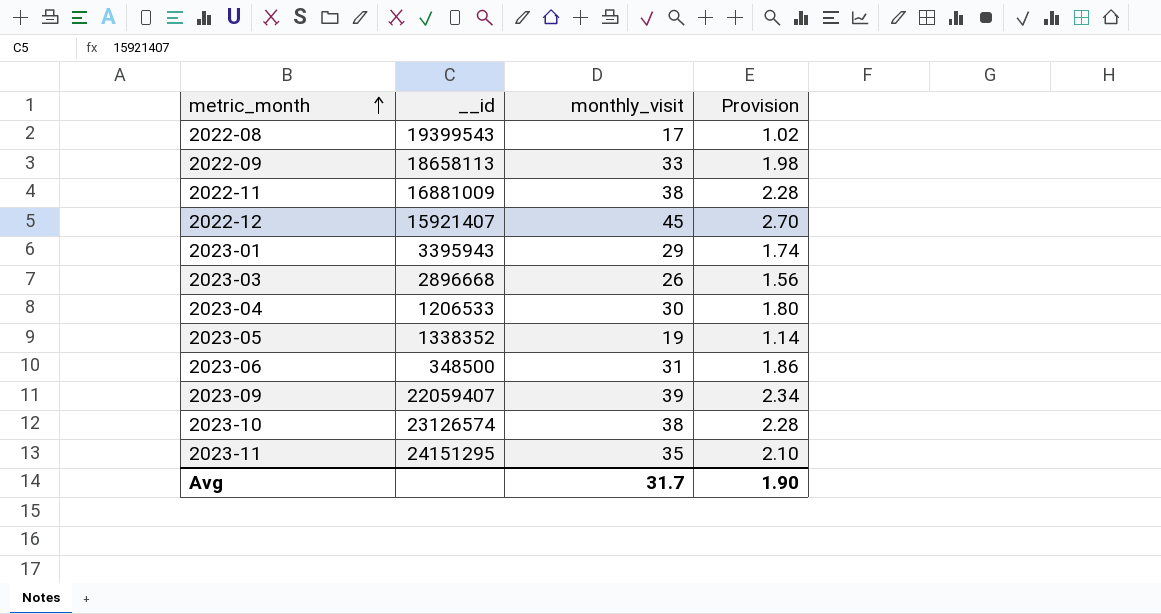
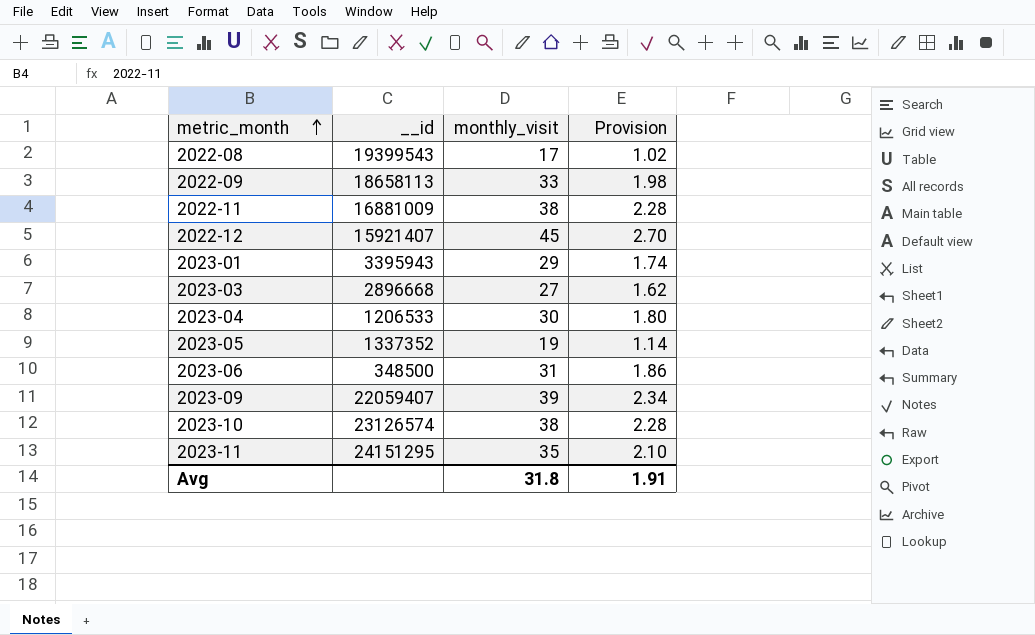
2023-03 | monthly_visit: 26 -> 27
2023-03 | Provision: 1.56 -> 1.62
2023-05 | __id: 1338352 -> 1337352
Avg | monthly_visit: 31.7 -> 31.8
Avg | Provision: 1.90 -> 1.91

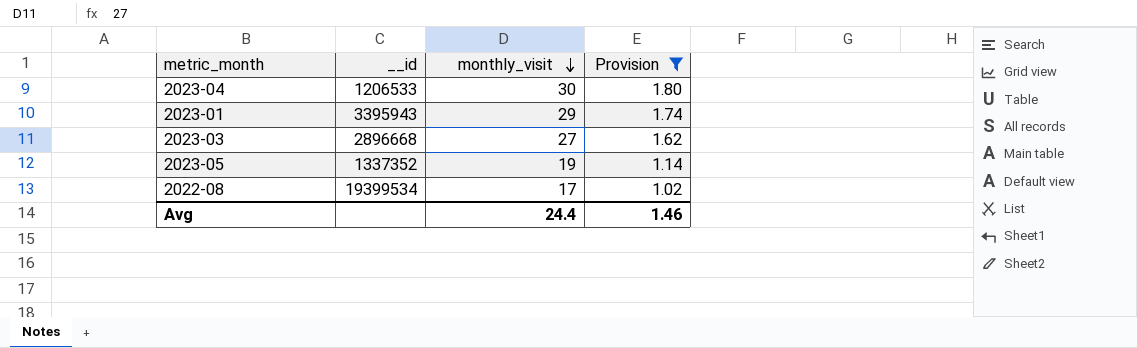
filter: none -> Provision <= 1.80
row order: metric_month ascending -> monthly_visit descending
2022-08 | __id: 19399543 -> 19399534
Avg | monthly_visit: 31.8 -> 24.4
Avg | Provision: 1.91 -> 1.46

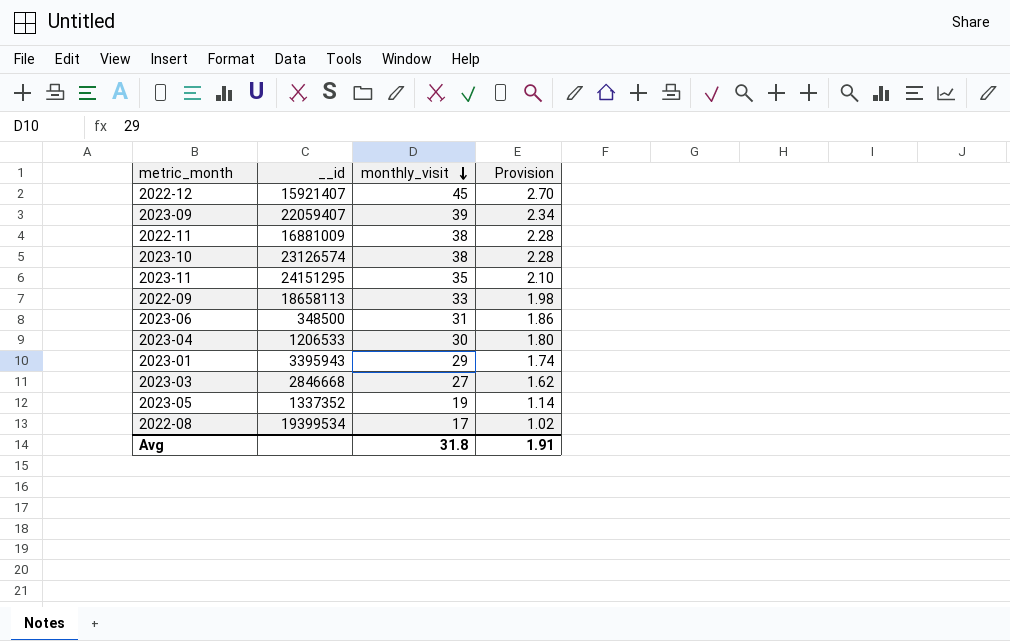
filter: Provision <= 1.80 -> none
2023-03 | __id: 2896668 -> 2846668
Avg | monthly_visit: 24.4 -> 31.8
Avg | Provision: 1.46 -> 1.91

